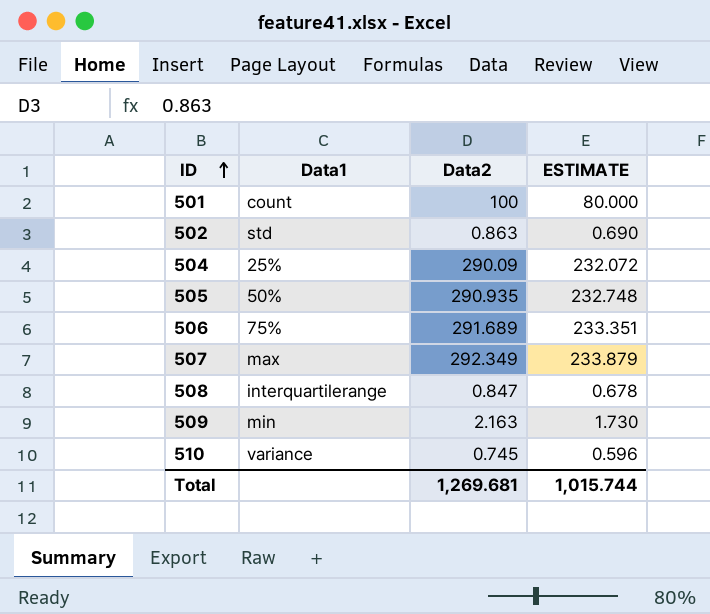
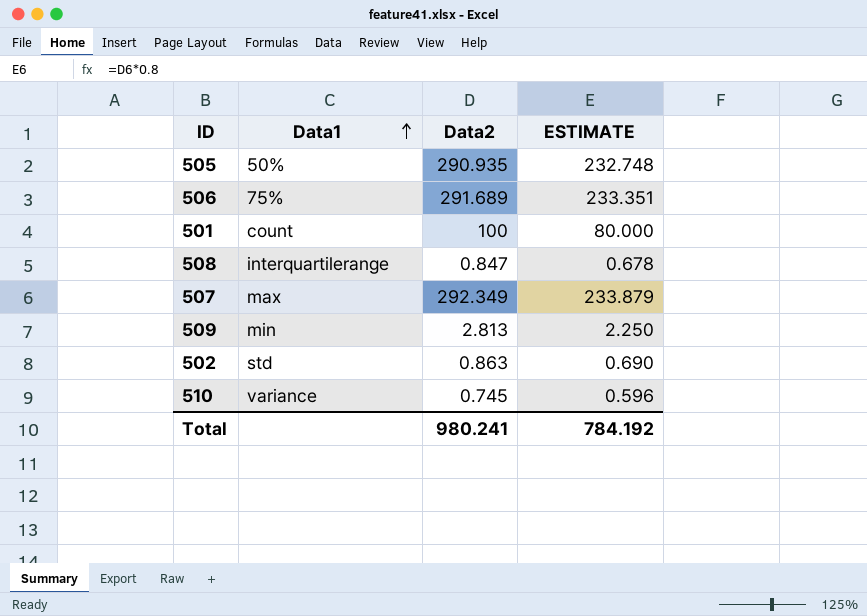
row order: ID ascending -> Data1 ascending
row 504: 25% | 290.09 | 232.072 -> none
509 | Data2: 2.163 -> 2.813
509 | ESTIMATE: 1.730 -> 2.250
Total | Data2: 1,269.681 -> 980.241
Total | ESTIMATE: 1,015.744 -> 784.192

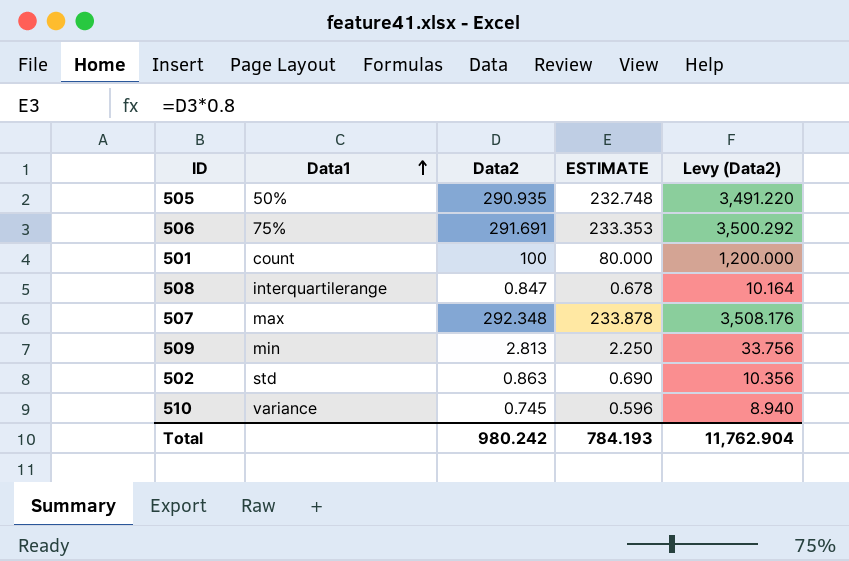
column Levy (Data2) | formula: none -> [Data2] * 12
506 | Data2: 291.689 -> 291.691
506 | ESTIMATE: 233.351 -> 233.353
507 | Data2: 292.349 -> 292.348
507 | ESTIMATE: 233.879 -> 233.878
Total | Data2: 980.241 -> 980.242
Total | ESTIMATE: 784.192 -> 784.193

